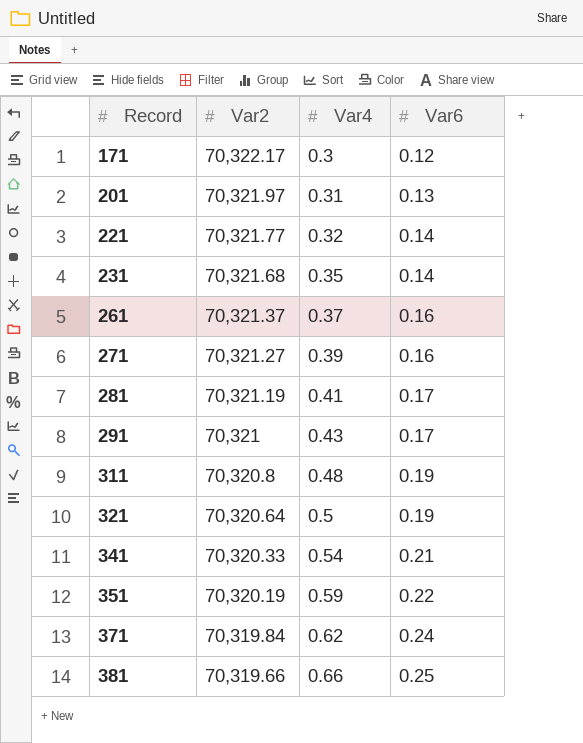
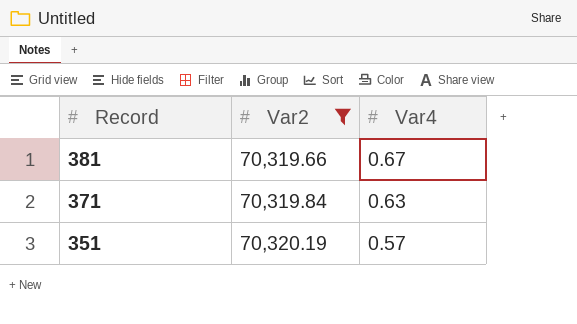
filter: none -> Var2 <= 70,320.19
row order: Record ascending -> Record descending
column Var6 | position: 4 -> none
381 | Var4: 0.66 -> 0.67
371 | Var4: 0.62 -> 0.63
351 | Var4: 0.59 -> 0.57

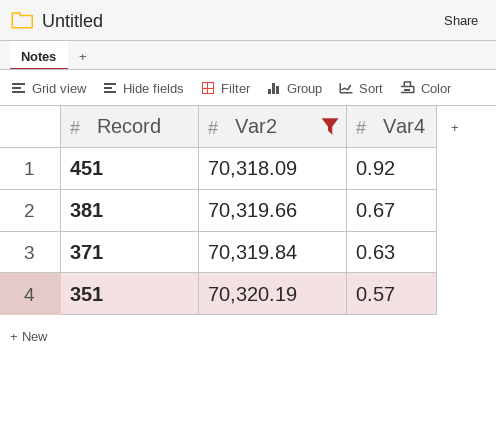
row 451: none -> 70,318.09 | 0.92

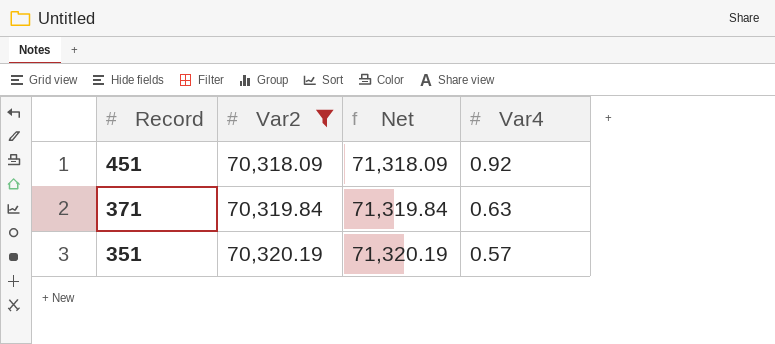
column Net | formula: none -> [Var2] + 1000
row 381: 70,319.66 | 0.67 -> none

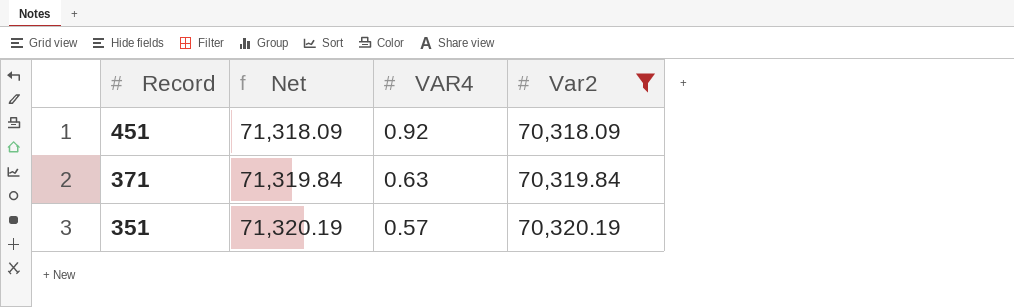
column name: Var4 -> VAR4
column Var2 | position: 2 -> 4

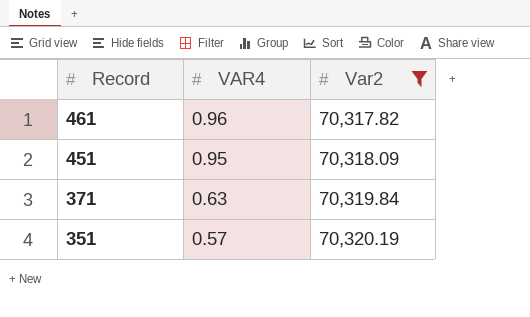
column Net | formula: [Var2] + 1000 -> none
row 461: none -> 0.96 | 70,317.82
451 | VAR4: 0.92 -> 0.95

